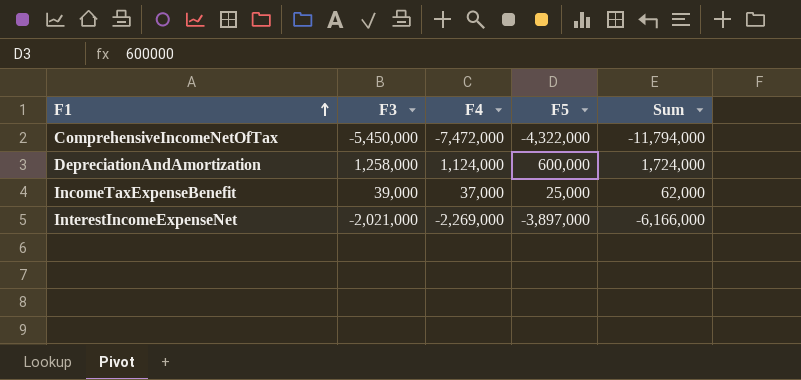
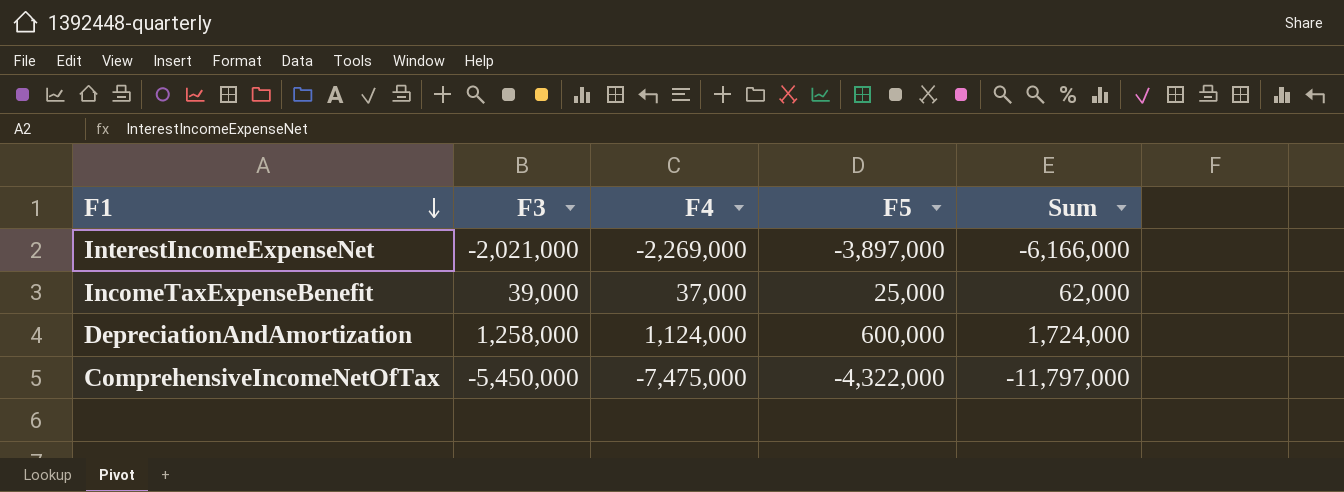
row order: F1 ascending -> F1 descending
ComprehensiveIncomeNetOfTax | F4: -7,472,000 -> -7,475,000
ComprehensiveIncomeNetOfTax | Sum: -11,794,000 -> -11,797,000

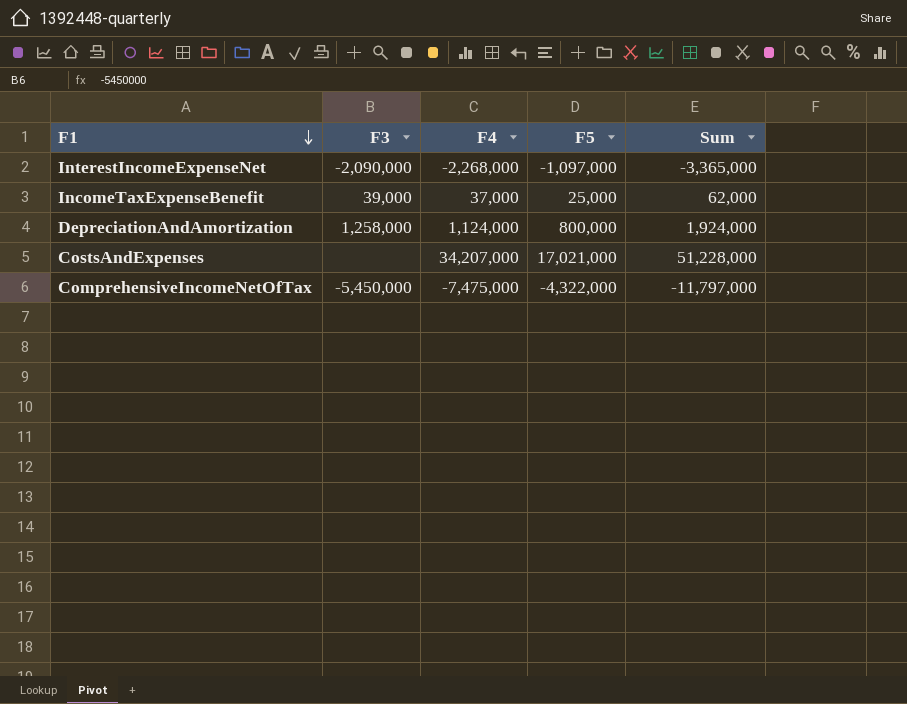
InterestIncomeExpenseNet | F3: -2,021,000 -> -2,090,000
InterestIncomeExpenseNet | F4: -2,269,000 -> -2,268,000
InterestIncomeExpenseNet | F5: -3,897,000 -> -1,097,000
InterestIncomeExpenseNet | Sum: -6,166,000 -> -3,365,000
DepreciationAndAmortization | F5: 600,000 -> 800,000
DepreciationAndAmortization | Sum: 1,724,000 -> 1,924,000
row CostsAndExpenses: none -> none | 34,207,000 | 17,021,000 | 51,228,000

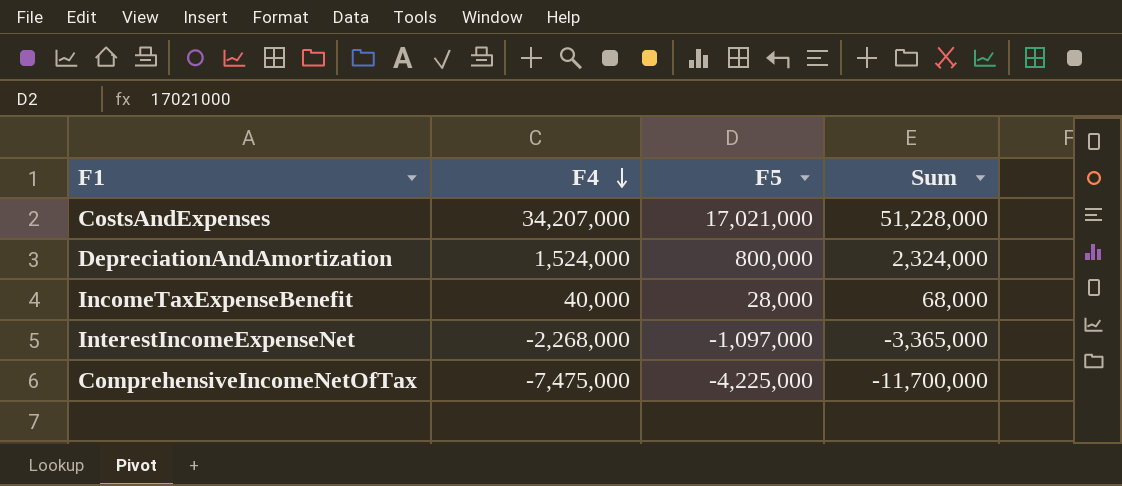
row order: F1 descending -> F4 descending
column F3 | position: 2 -> none
DepreciationAndAmortization | F4: 1,124,000 -> 1,524,000
DepreciationAndAmortization | Sum: 1,924,000 -> 2,324,000
IncomeTaxExpenseBenefit | F4: 37,000 -> 40,000
IncomeTaxExpenseBenefit | F5: 25,000 -> 28,000
IncomeTaxExpenseBenefit | Sum: 62,000 -> 68,000
ComprehensiveIncomeNetOfTax | F5: -4,322,000 -> -4,225,000
ComprehensiveIncomeNetOfTax | Sum: -11,797,000 -> -11,700,000

